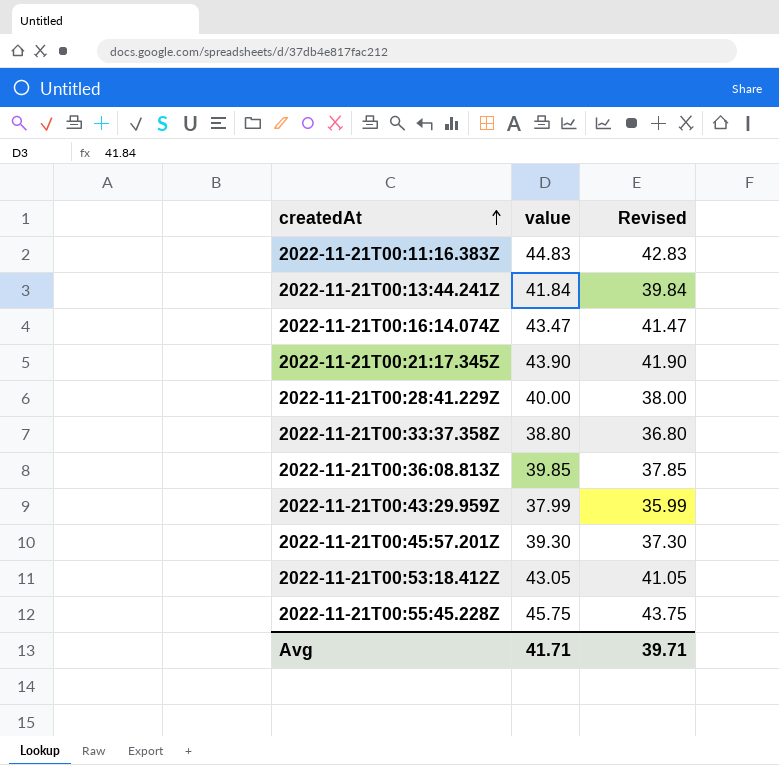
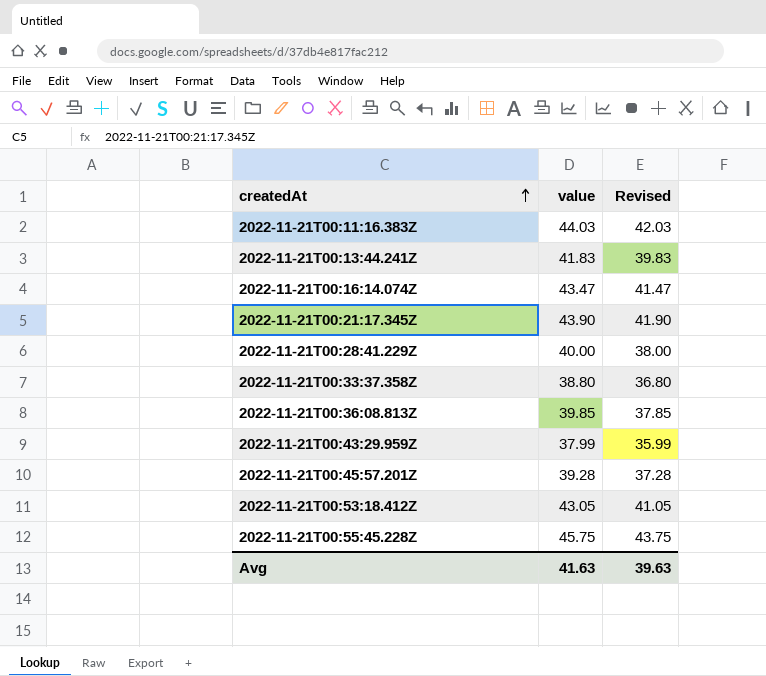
2022-11-21T00:11:16.383Z | value: 44.83 -> 44.03
2022-11-21T00:11:16.383Z | Revised: 42.83 -> 42.03
2022-11-21T00:13:44.241Z | value: 41.84 -> 41.83
2022-11-21T00:13:44.241Z | Revised: 39.84 -> 39.83
2022-11-21T00:45:57.201Z | value: 39.30 -> 39.28
2022-11-21T00:45:57.201Z | Revised: 37.30 -> 37.28
Avg | value: 41.71 -> 41.63
Avg | Revised: 39.71 -> 39.63

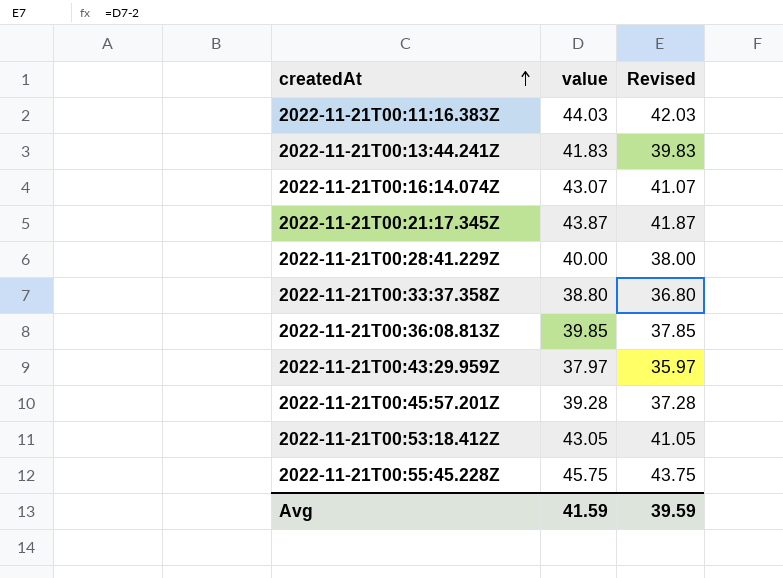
2022-11-21T00:16:14.074Z | value: 43.47 -> 43.07
2022-11-21T00:16:14.074Z | Revised: 41.47 -> 41.07
2022-11-21T00:21:17.345Z | value: 43.90 -> 43.87
2022-11-21T00:21:17.345Z | Revised: 41.90 -> 41.87
2022-11-21T00:43:29.959Z | value: 37.99 -> 37.97
2022-11-21T00:43:29.959Z | Revised: 35.99 -> 35.97
Avg | value: 41.63 -> 41.59
Avg | Revised: 39.63 -> 39.59

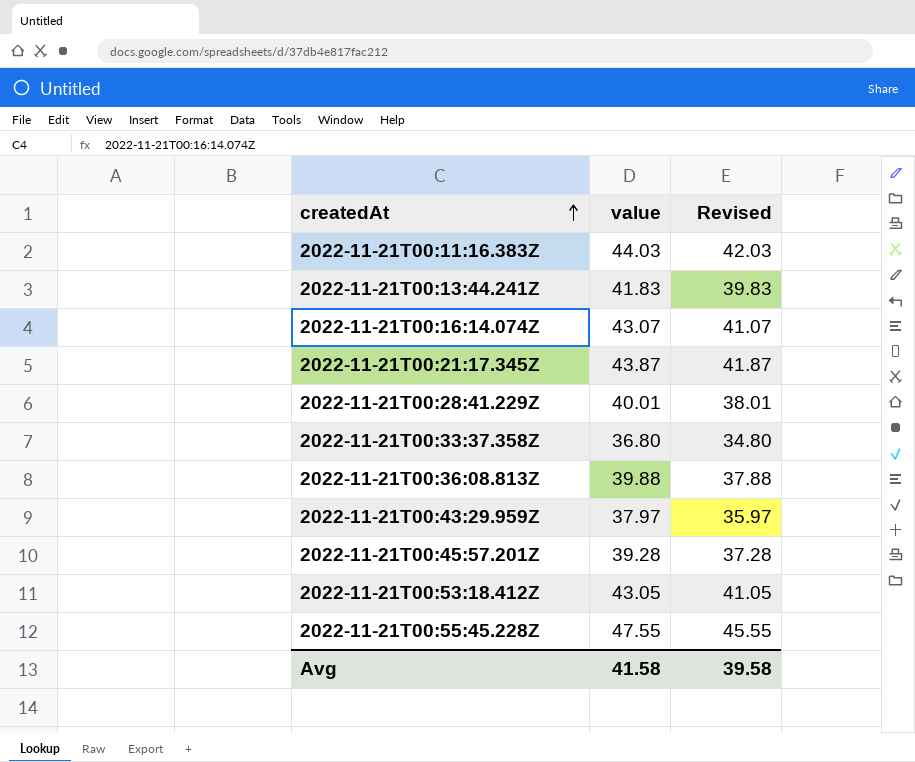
2022-11-21T00:28:41.229Z | value: 40.00 -> 40.01
2022-11-21T00:28:41.229Z | Revised: 38.00 -> 38.01
2022-11-21T00:33:37.358Z | value: 38.80 -> 36.80
2022-11-21T00:33:37.358Z | Revised: 36.80 -> 34.80
2022-11-21T00:36:08.813Z | value: 39.85 -> 39.88
2022-11-21T00:36:08.813Z | Revised: 37.85 -> 37.88
2022-11-21T00:55:45.228Z | value: 45.75 -> 47.55
2022-11-21T00:55:45.228Z | Revised: 43.75 -> 45.55
Avg | value: 41.59 -> 41.58
Avg | Revised: 39.59 -> 39.58

